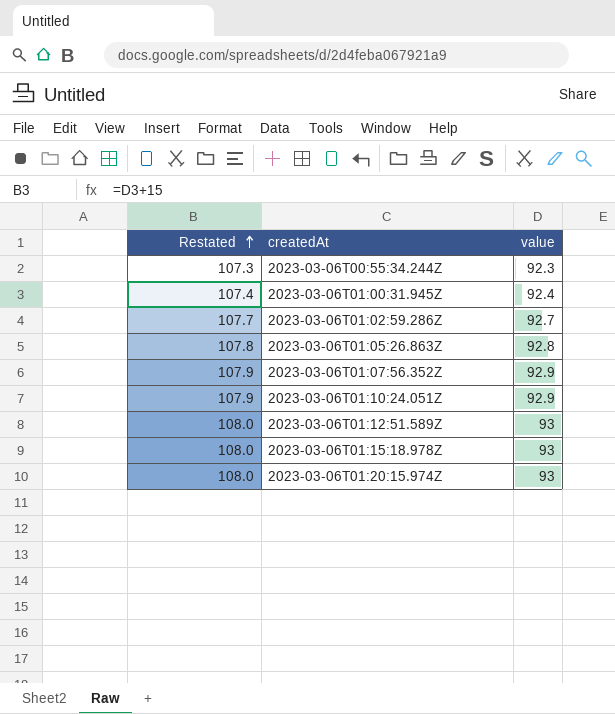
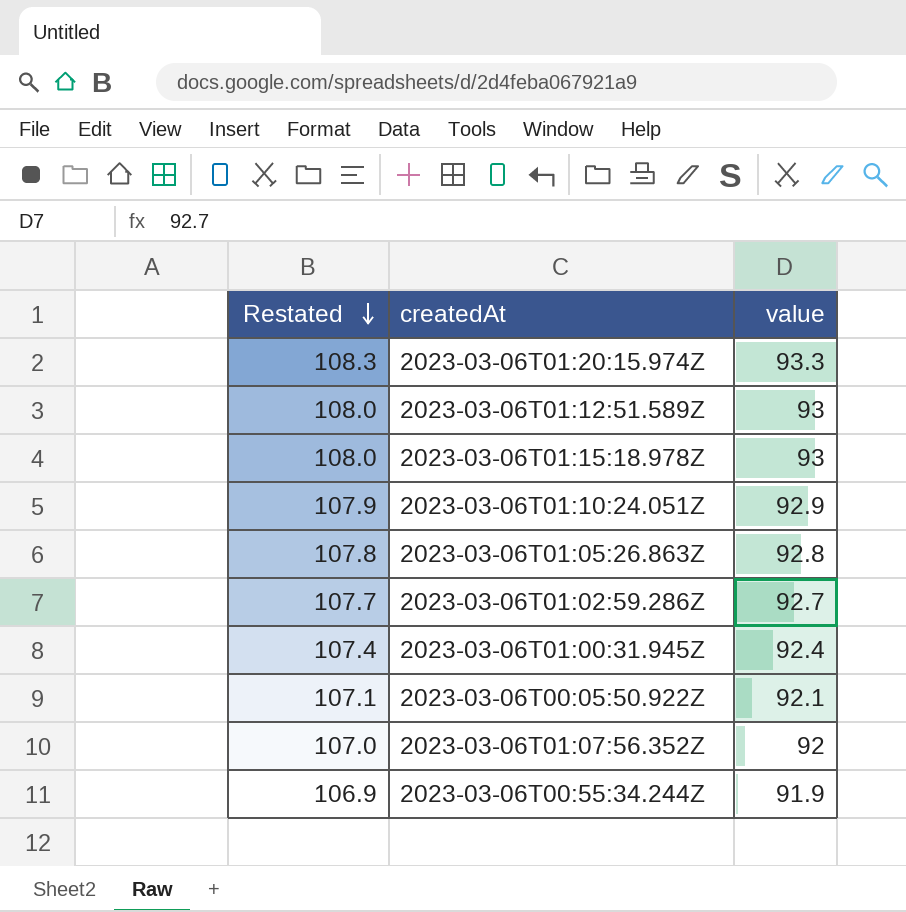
row order: Restated ascending -> Restated descending
2023-03-06T01:20:15.974Z | Restated: 108.0 -> 108.3
2023-03-06T01:20:15.974Z | value: 93 -> 93.3
row 2023-03-06T00:05:50.922Z: none -> 107.1 | 92.1
2023-03-06T01:07:56.352Z | Restated: 107.9 -> 107.0
2023-03-06T01:07:56.352Z | value: 92.9 -> 92
2023-03-06T00:55:34.244Z | Restated: 107.3 -> 106.9
2023-03-06T00:55:34.244Z | value: 92.3 -> 91.9

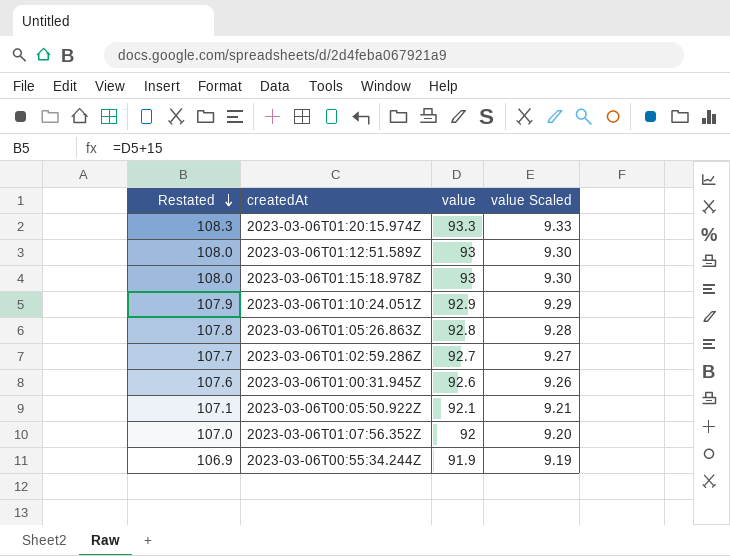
column value Scaled | formula: none -> [value] * 0.1
2023-03-06T01:00:31.945Z | Restated: 107.4 -> 107.6
2023-03-06T01:00:31.945Z | value: 92.4 -> 92.6

